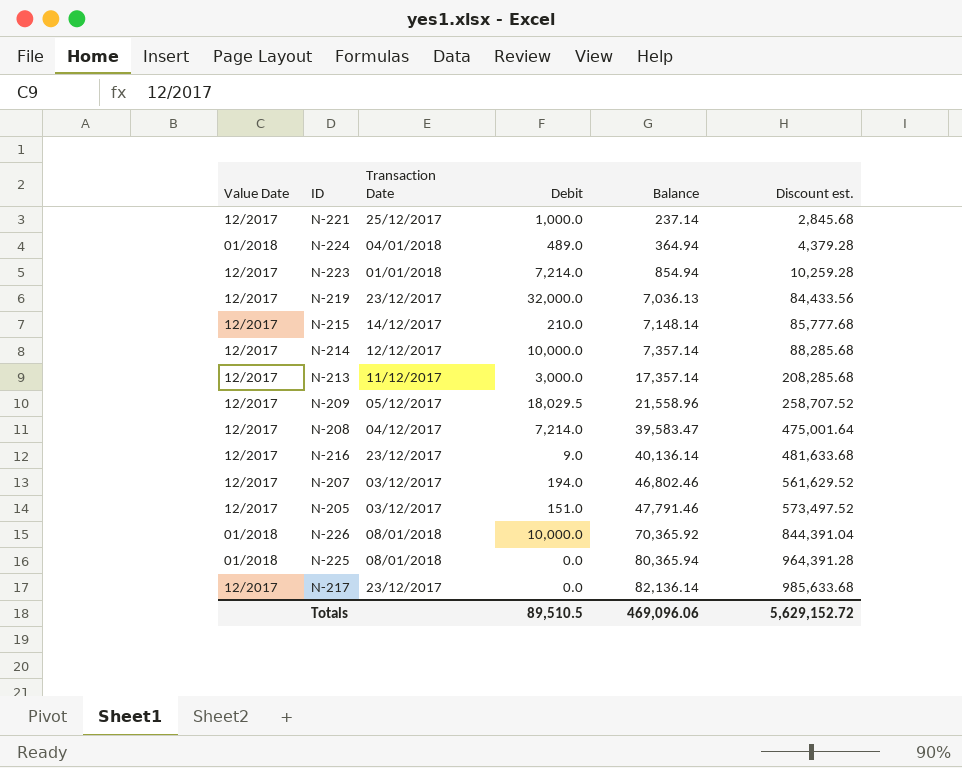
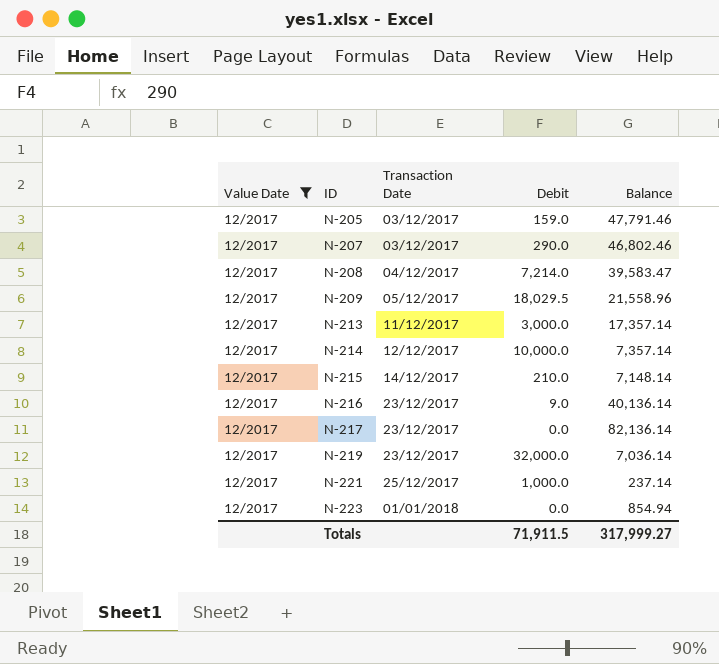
filter: none -> Value Date = 12/2017
row order: Balance ascending -> ID ascending
column Discount est. | formula: [Balance] * 12 -> none
N-205 | Debit: 151.0 -> 159.0
N-207 | Debit: 194.0 -> 290.0
N-219 | Balance: 7,036.13 -> 7,036.14
N-223 | Debit: 7,214.0 -> 0.0
Totals | Debit: 89,510.5 -> 71,911.5
Totals | Balance: 469,096.06 -> 317,999.27

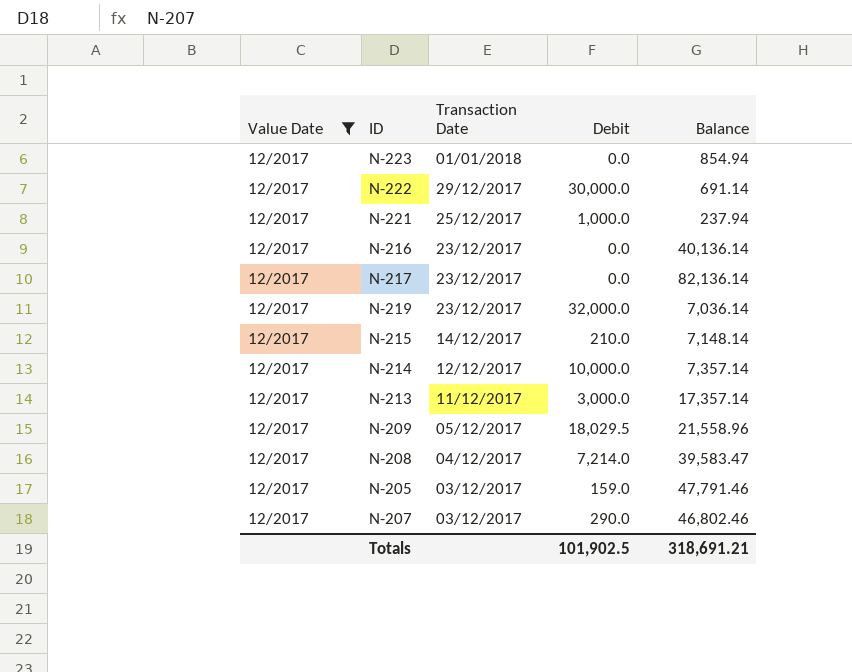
row order: ID ascending -> Transaction Date descending
row N-222: none -> 12/2017 | 29/12/2017 | 30,000.0 | 691.14
N-221 | Balance: 237.14 -> 237.94
N-216 | Debit: 9.0 -> 0.0
Totals | Debit: 71,911.5 -> 101,902.5
Totals | Balance: 317,999.27 -> 318,691.21

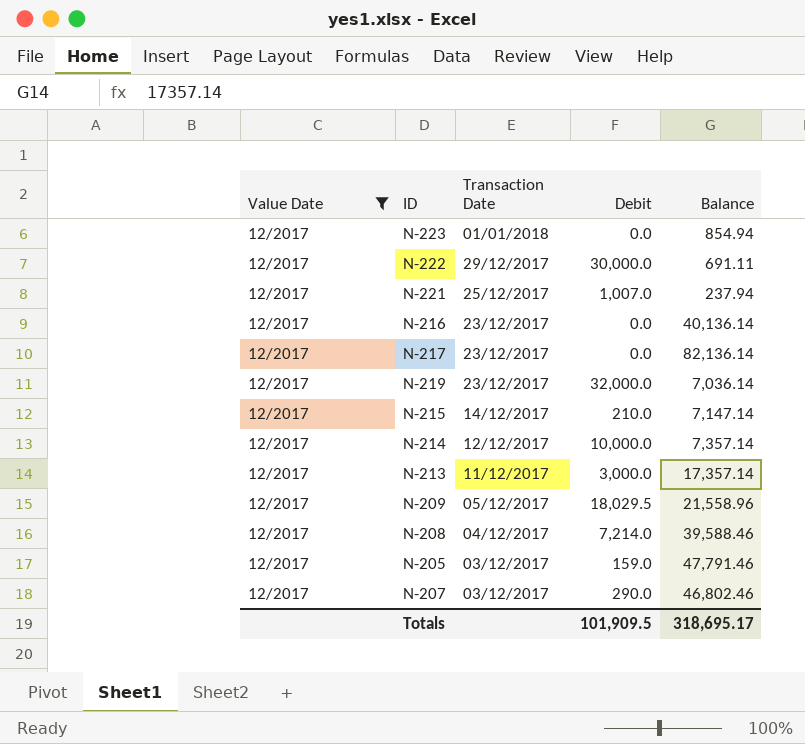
N-222 | Balance: 691.14 -> 691.11
N-221 | Debit: 1,000.0 -> 1,007.0
N-215 | Balance: 7,148.14 -> 7,147.14
N-208 | Balance: 39,583.47 -> 39,588.46
Totals | Debit: 101,902.5 -> 101,909.5
Totals | Balance: 318,691.21 -> 318,695.17

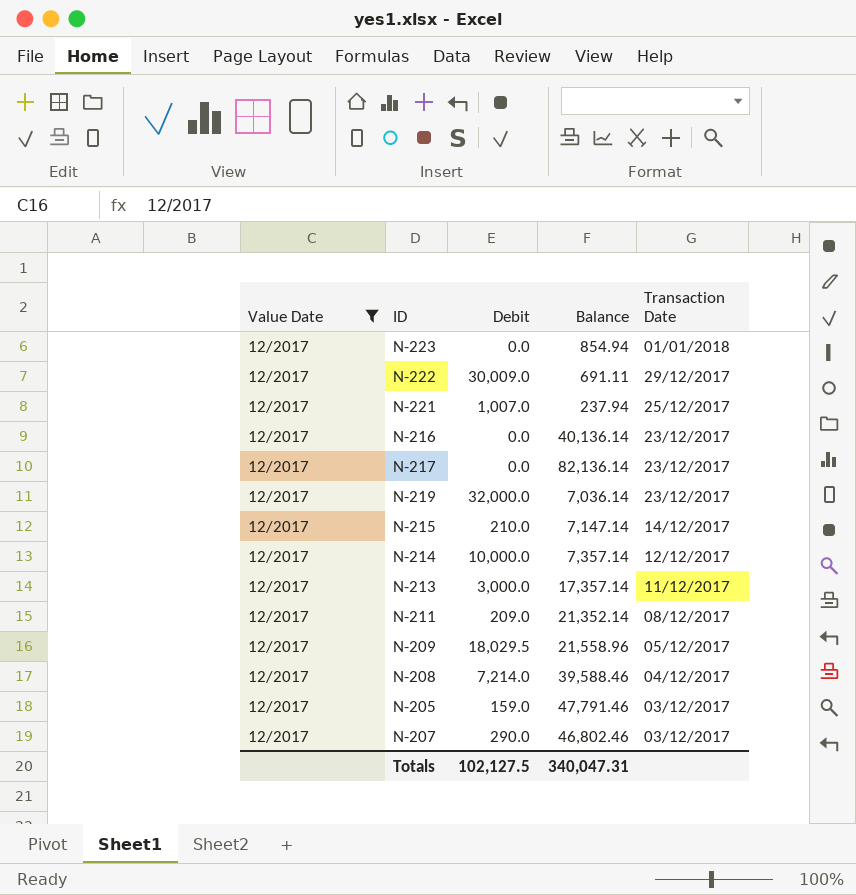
column Transaction Date | position: 3 -> 5
N-222 | Debit: 30,000.0 -> 30,009.0
row N-211: none -> 12/2017 | 209.0 | 21,352.14 | 08/12/2017
Totals | Debit: 101,909.5 -> 102,127.5
Totals | Balance: 318,695.17 -> 340,047.31

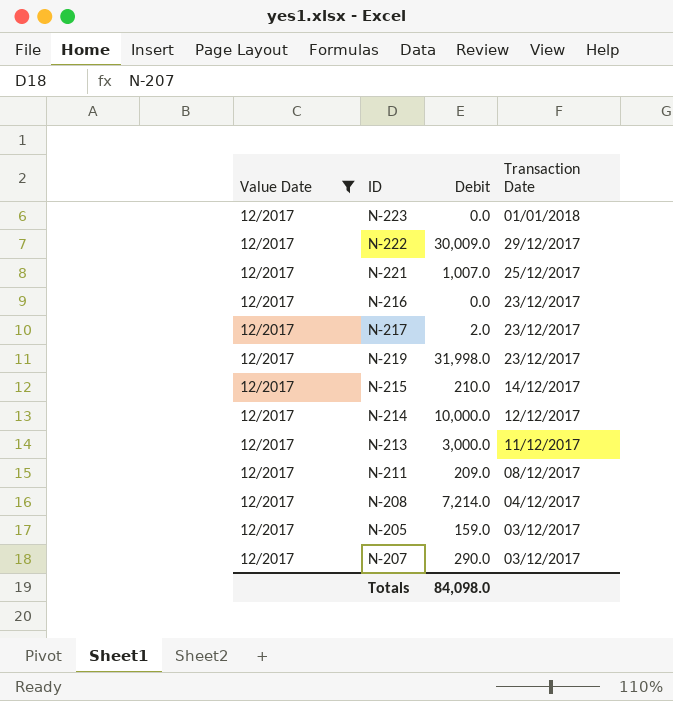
column Balance | position: 4 -> none
row N-209: 12/2017 | 18,029.5 | 21,558.96 | 05/12/2017 -> none
N-217 | Debit: 0.0 -> 2.0
N-219 | Debit: 32,000.0 -> 31,998.0
Totals | Debit: 102,127.5 -> 84,098.0

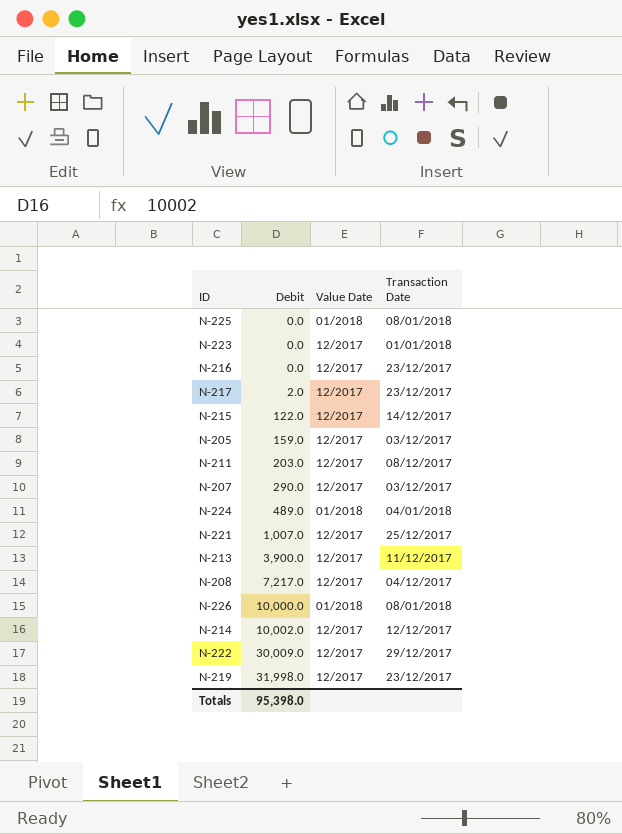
filter: Value Date = 12/2017 -> none
row order: Transaction Date descending -> Debit ascending
column Value Date | position: 1 -> 3
N-215 | Debit: 210.0 -> 122.0
N-211 | Debit: 209.0 -> 203.0
N-213 | Debit: 3,000.0 -> 3,900.0
N-208 | Debit: 7,214.0 -> 7,217.0
N-214 | Debit: 10,000.0 -> 10,002.0
Totals | Debit: 84,098.0 -> 95,398.0

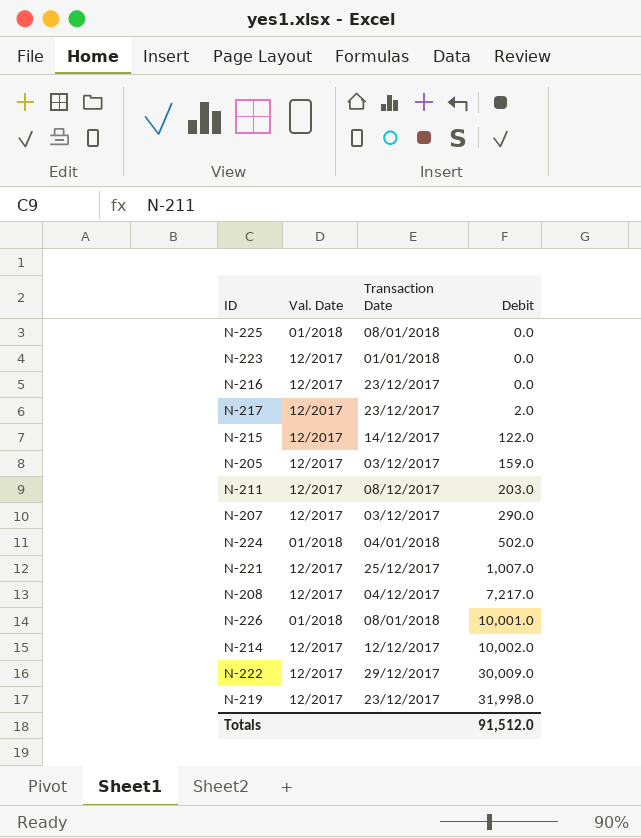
column name: Value Date -> Val. Date
column Debit | position: 2 -> 4
row N-213: 3,900.0 | 12/2017 | 11/12/2017 -> none
N-224 | Debit: 489.0 -> 502.0
N-226 | Debit: 10,000.0 -> 10,001.0
Totals | Debit: 95,398.0 -> 91,512.0

